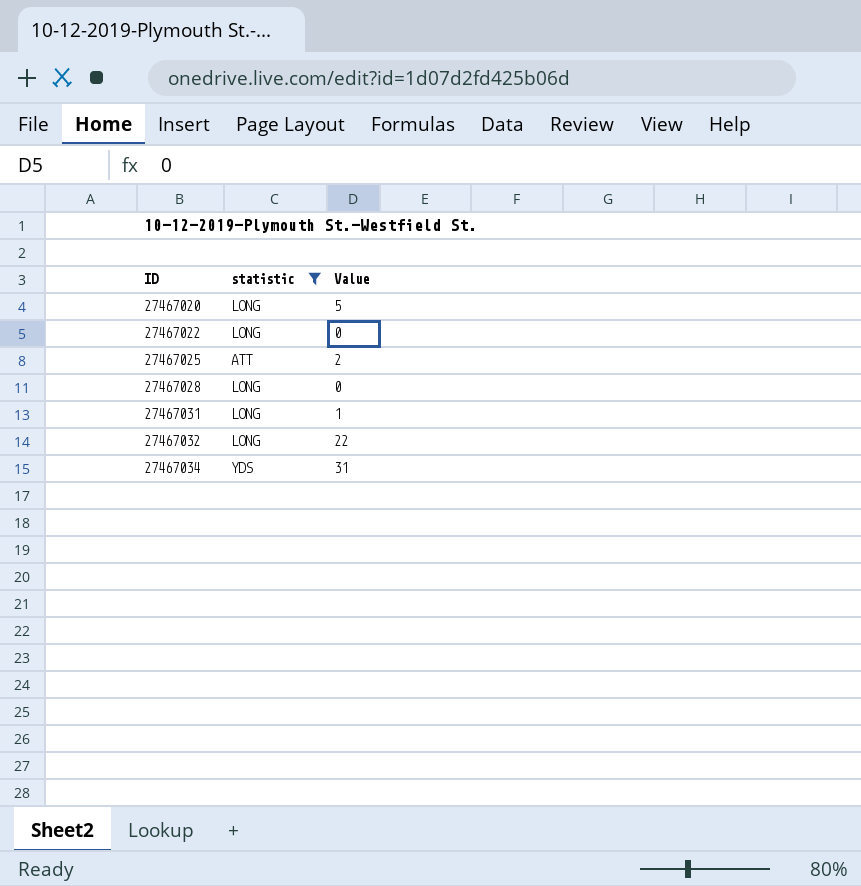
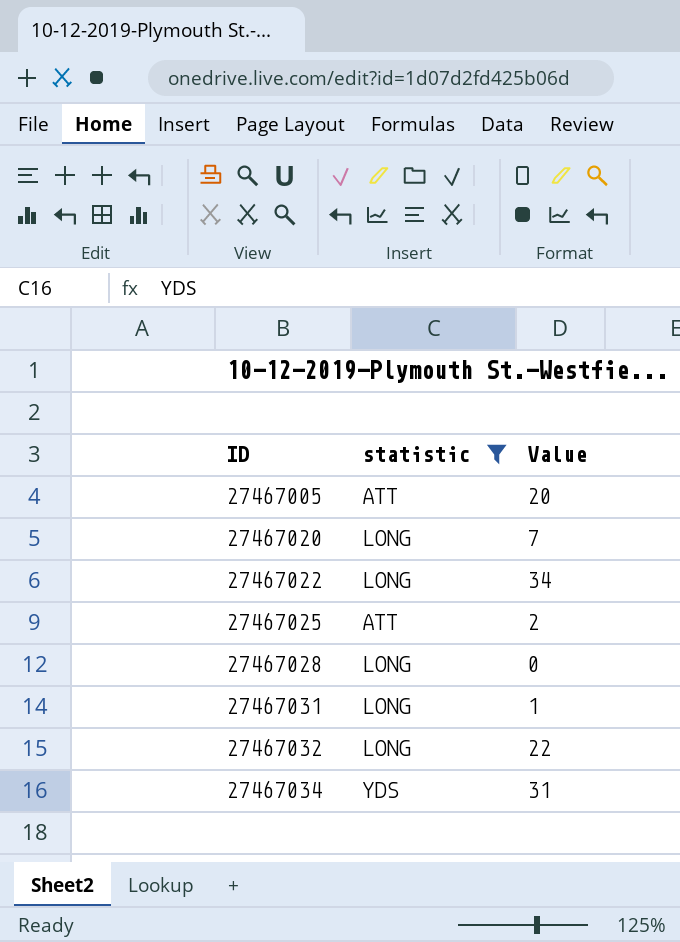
row 27467005: none -> ATT | 20
27467020 | Value: 5 -> 7
27467022 | Value: 0 -> 34

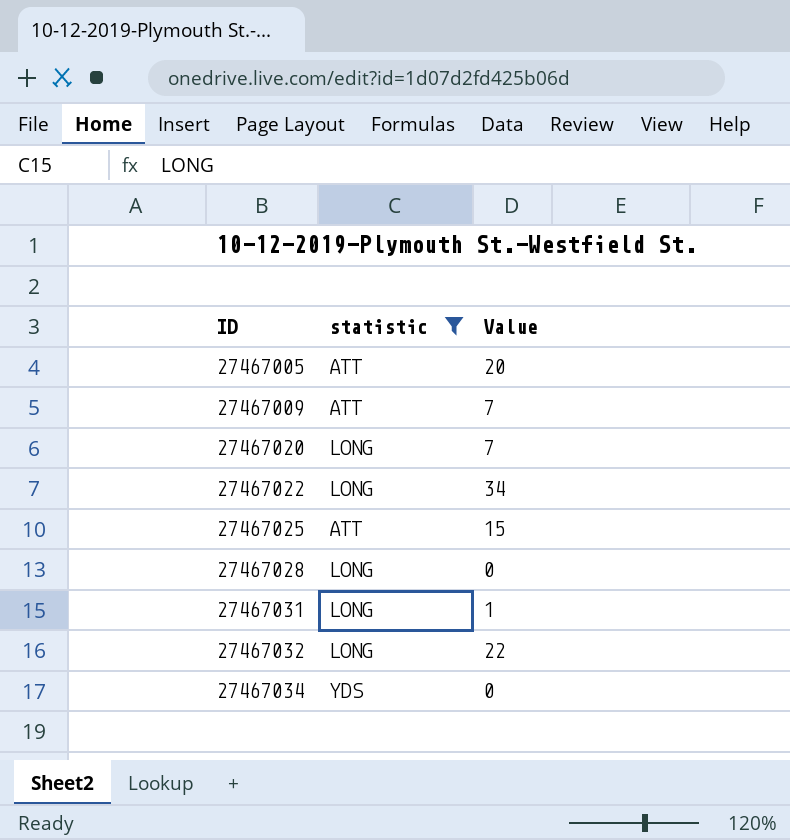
row 27467009: none -> ATT | 7
27467025 | Value: 2 -> 15
27467034 | Value: 31 -> 0

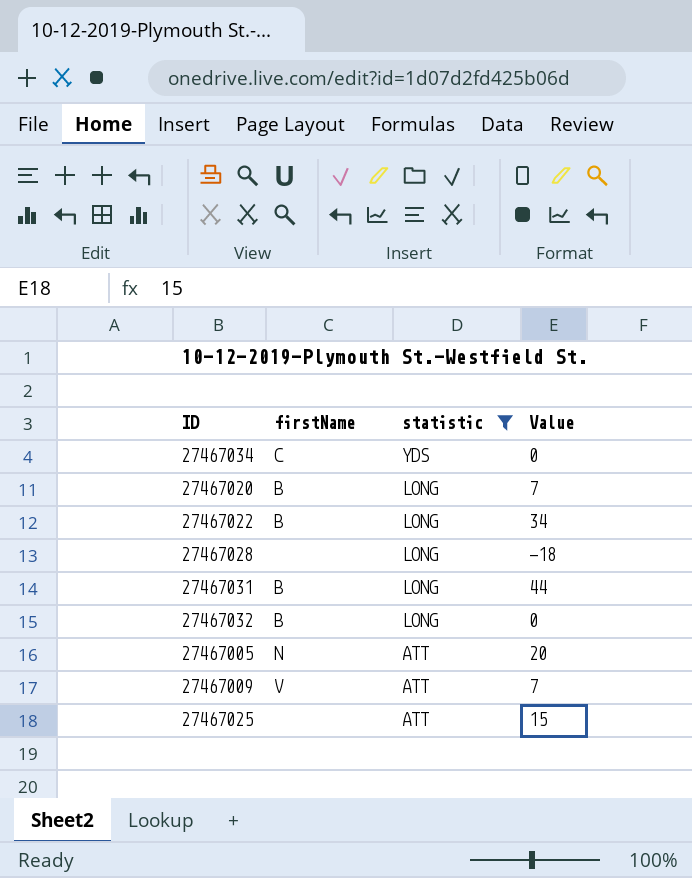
row order: ID ascending -> statistic descending
column firstName | position: none -> 2
27467028 | Value: 0 -> -18
27467031 | Value: 1 -> 44
27467032 | Value: 22 -> 0

